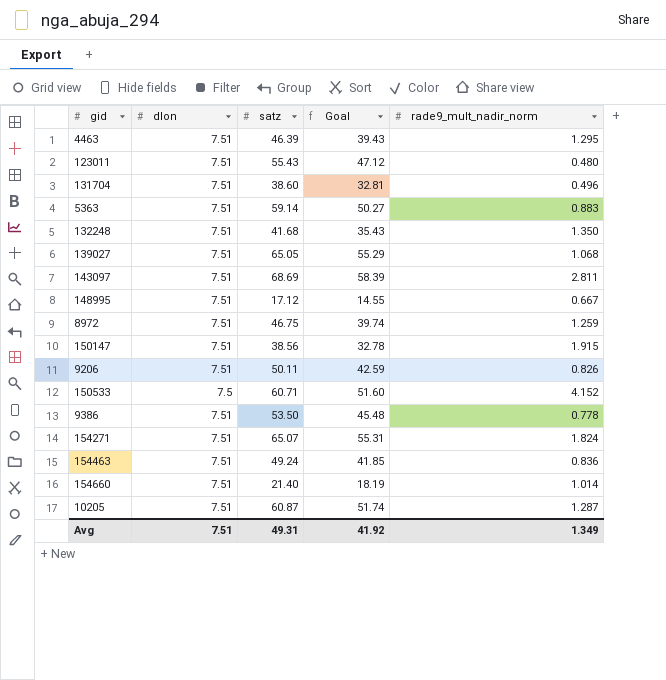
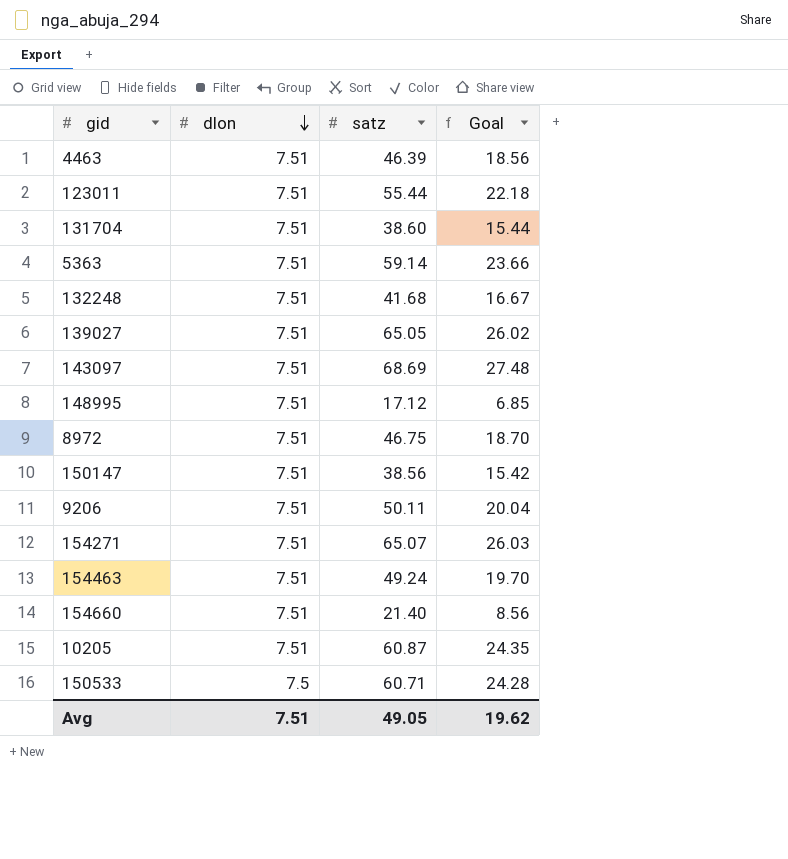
row order: none -> dlon descending
column rade9_mult_nadir_norm | position: 5 -> none
column Goal | formula: [satz] * 0.85 -> [satz] * 0.4
row 9386: 7.51 | 53.50 | 45.48 | 0.778 -> none
123011 | satz: 55.43 -> 55.44
Avg | satz: 49.31 -> 49.05
Avg | Goal: 41.92 -> 19.62

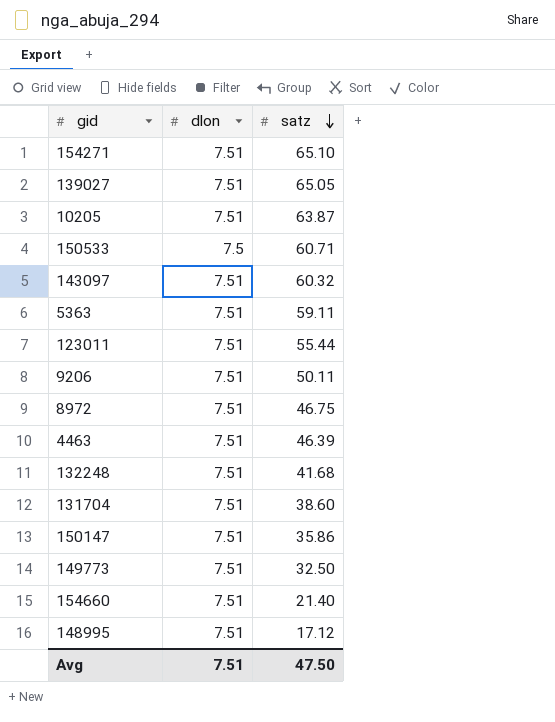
row order: dlon descending -> satz descending
column Goal | formula: [satz] * 0.4 -> none
row 154463: 7.51 | 49.24 | 19.70 -> none
154271 | satz: 65.07 -> 65.10
10205 | satz: 60.87 -> 63.87
143097 | satz: 68.69 -> 60.32
5363 | satz: 59.14 -> 59.11
150147 | satz: 38.56 -> 35.86
row 149773: none -> 7.51 | 32.50
Avg | satz: 49.05 -> 47.50

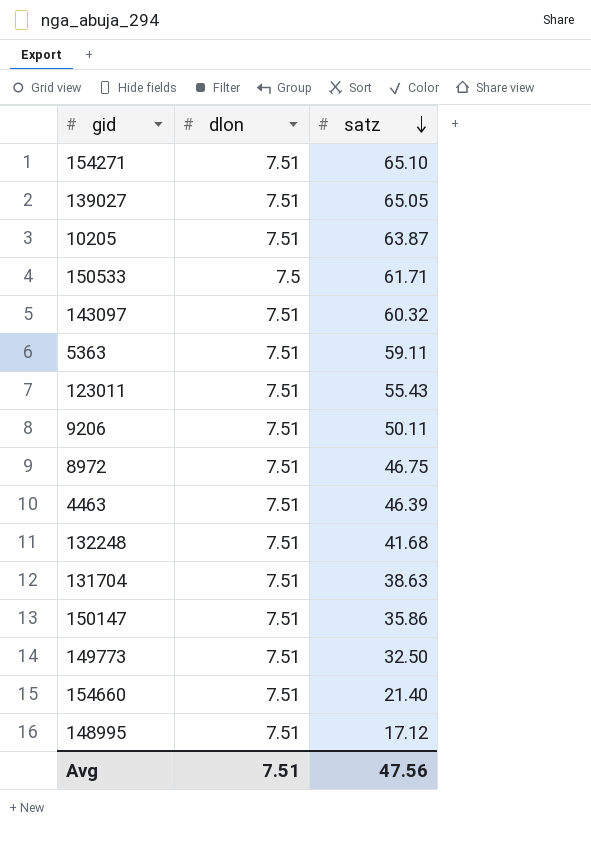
150533 | satz: 60.71 -> 61.71
123011 | satz: 55.44 -> 55.43
131704 | satz: 38.60 -> 38.63
Avg | satz: 47.50 -> 47.56

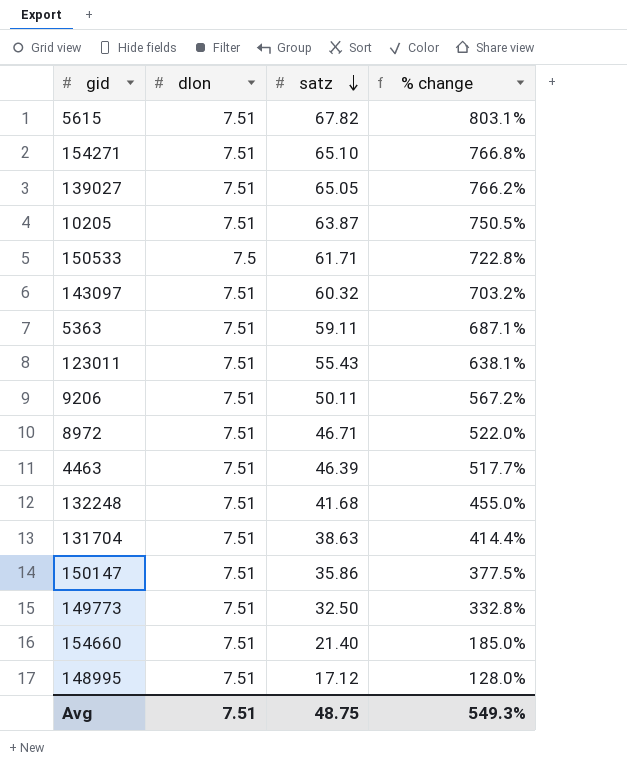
column % change | formula: none -> ([satz] - [dlon]) / [dlon]
row 5615: none -> 7.51 | 67.82 | 803.1%
8972 | satz: 46.75 -> 46.71
Avg | satz: 47.56 -> 48.75

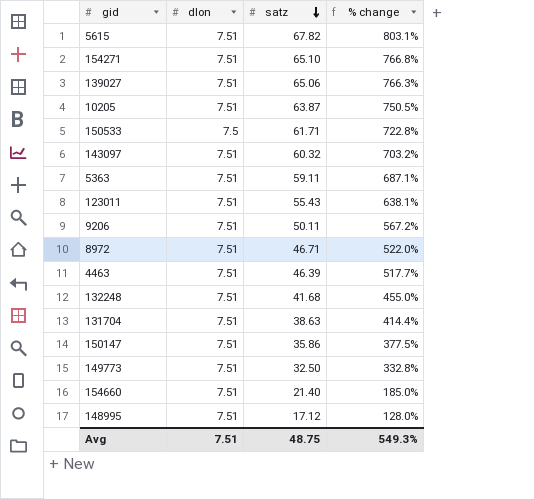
139027 | satz: 65.05 -> 65.06
139027 | % change: 766.2% -> 766.3%

